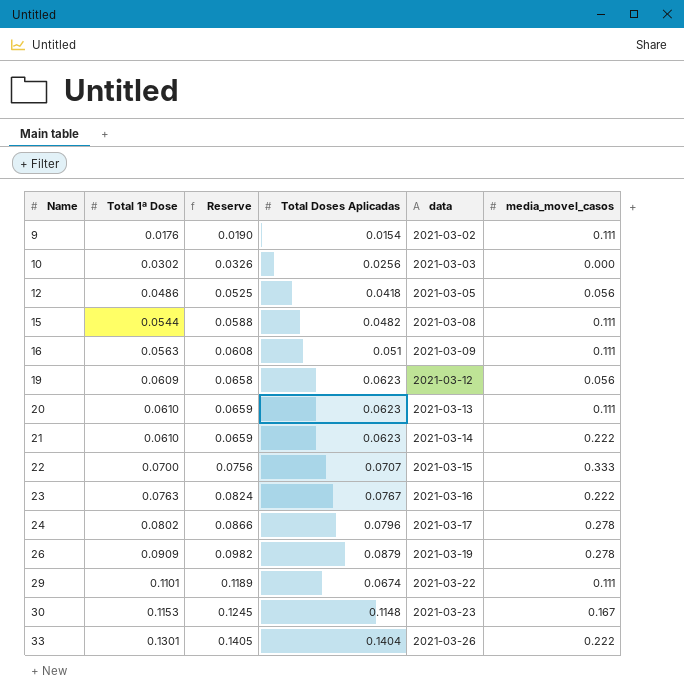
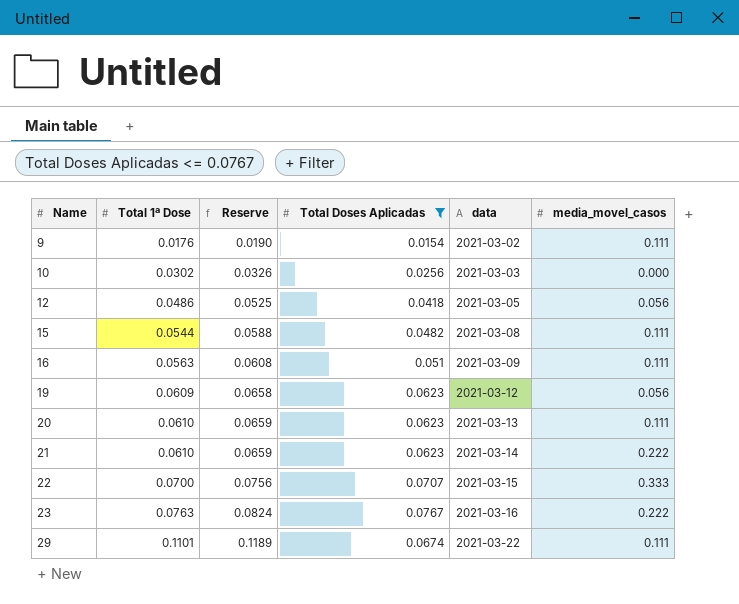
filter: none -> Total Doses Aplicadas <= 0.0767

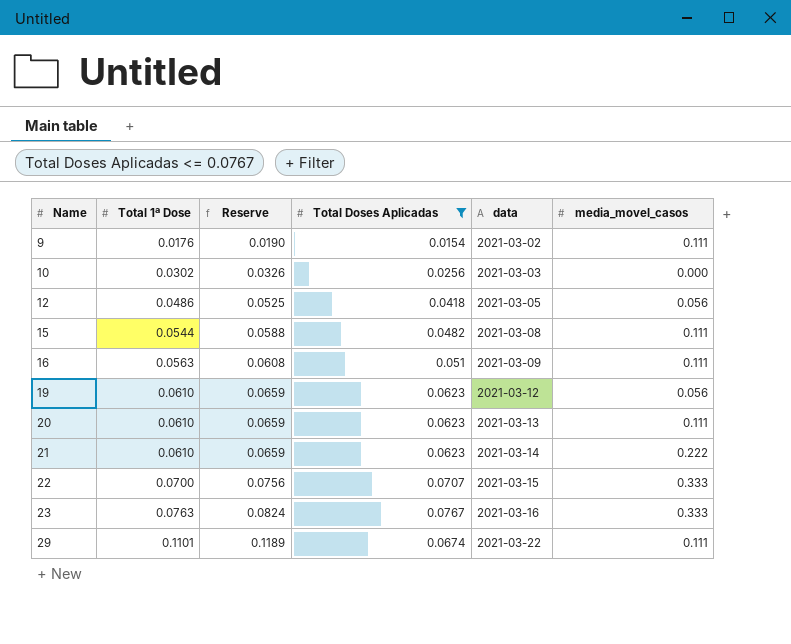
19 | Total 1ª Dose: 0.0609 -> 0.0610
19 | Reserve: 0.0658 -> 0.0659
23 | media_movel_casos: 0.222 -> 0.333

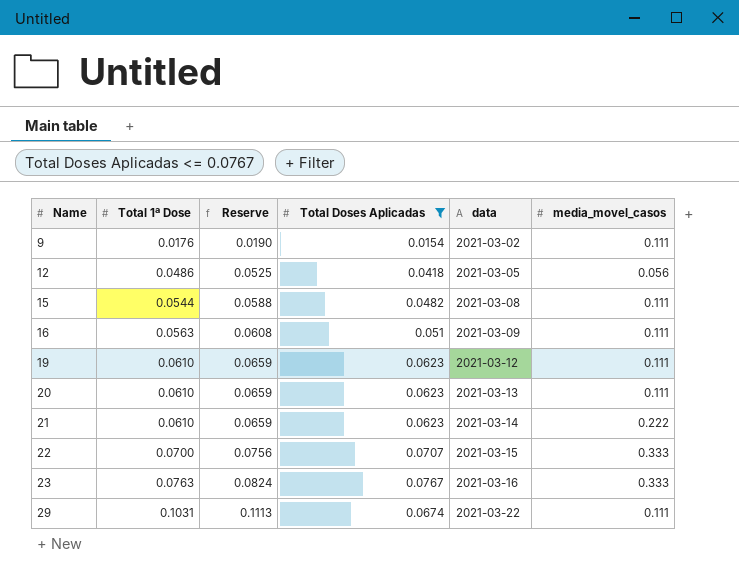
row 10: 0.0302 | 0.0326 | 0.0256 | 2021-03-03 | 0.000 -> none
19 | media_movel_casos: 0.056 -> 0.111
29 | Total 1ª Dose: 0.1101 -> 0.1031
29 | Reserve: 0.1189 -> 0.1113

